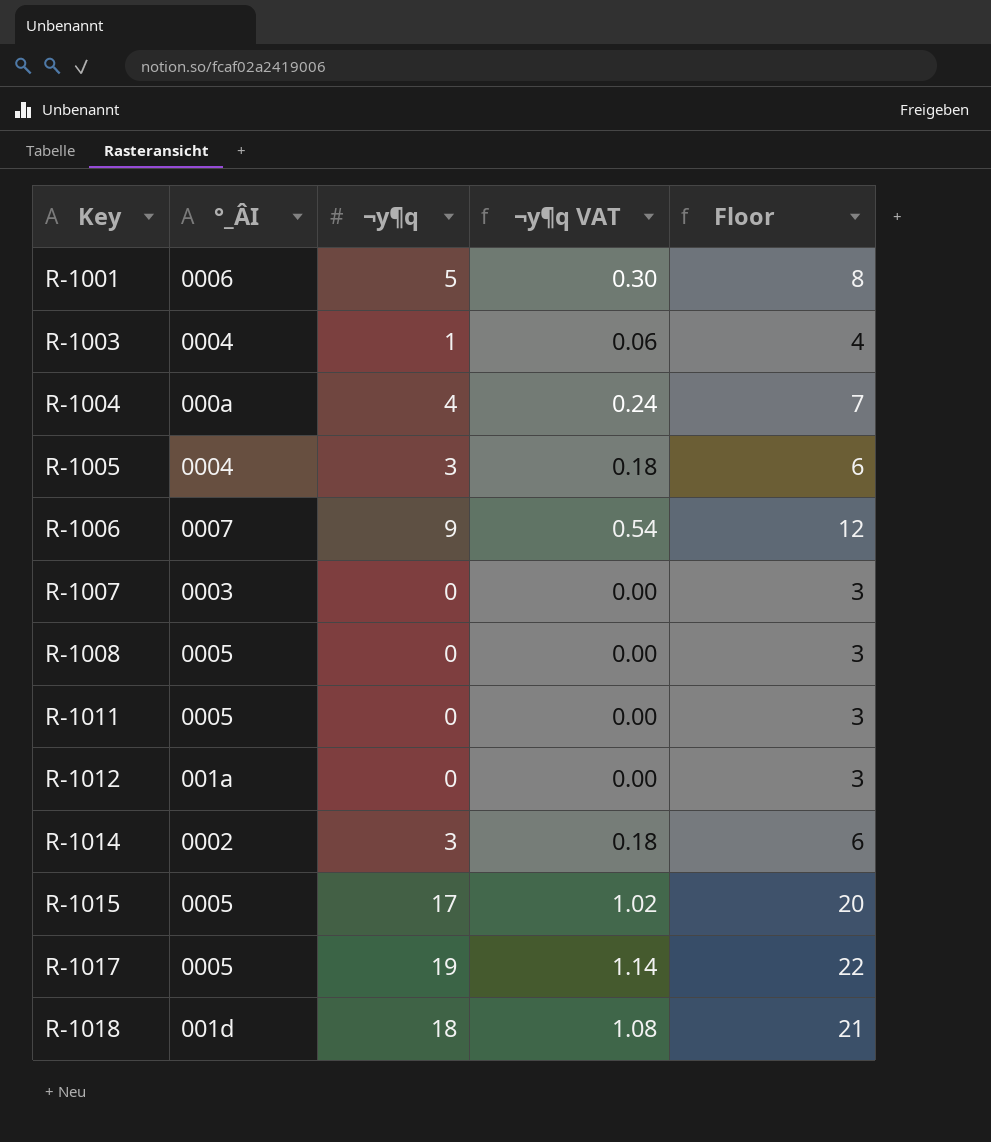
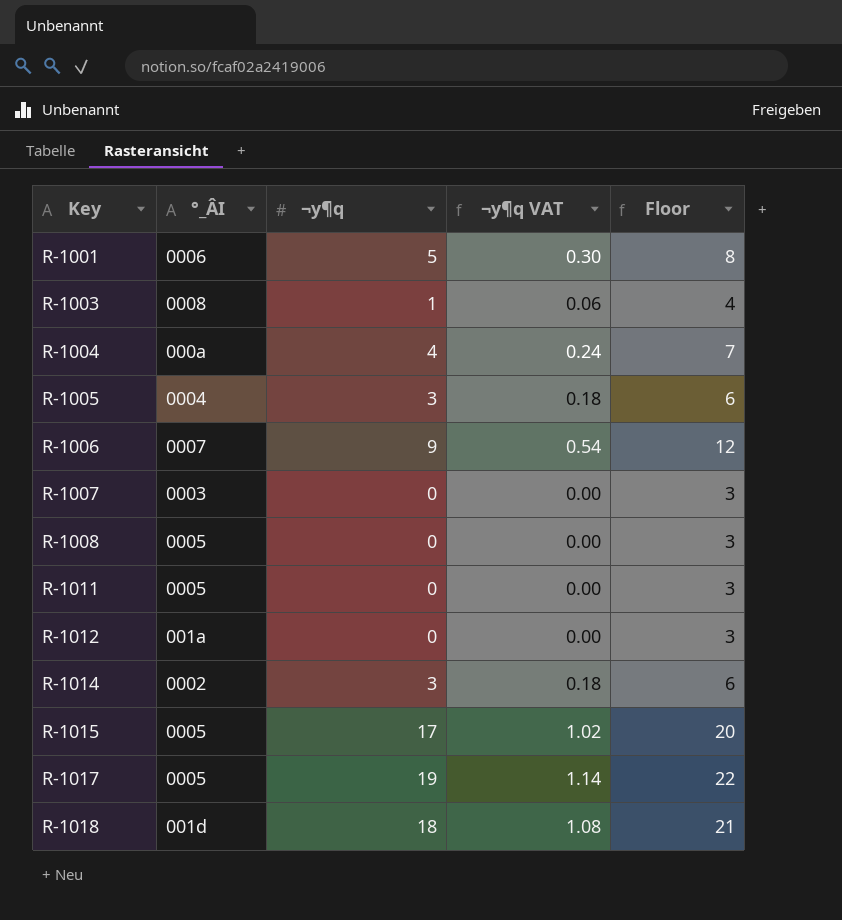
R-1003 | °_ÂI: 0004 -> 0008

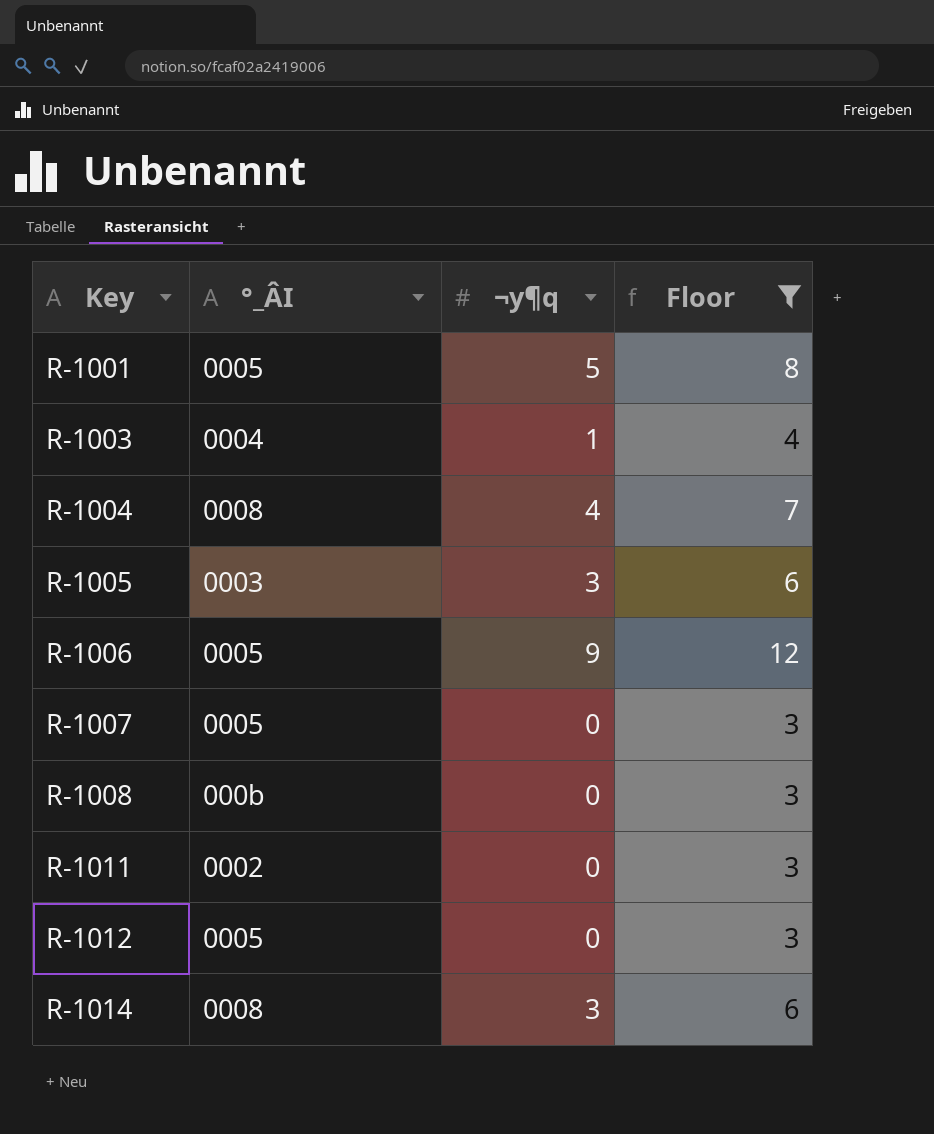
filter: none -> Floor <= 12
column ¬y¶q VAT | formula: [¬y¶q] * 0.06 -> none
R-1001 | °_ÂI: 0006 -> 0005
R-1003 | °_ÂI: 0008 -> 0004
R-1004 | °_ÂI: 000a -> 0008
R-1005 | °_ÂI: 0004 -> 0003
R-1006 | °_ÂI: 0007 -> 0005
R-1007 | °_ÂI: 0003 -> 0005
R-1008 | °_ÂI: 0005 -> 000b
R-1011 | °_ÂI: 0005 -> 0002
R-1012 | °_ÂI: 001a -> 0005
R-1014 | °_ÂI: 0002 -> 0008

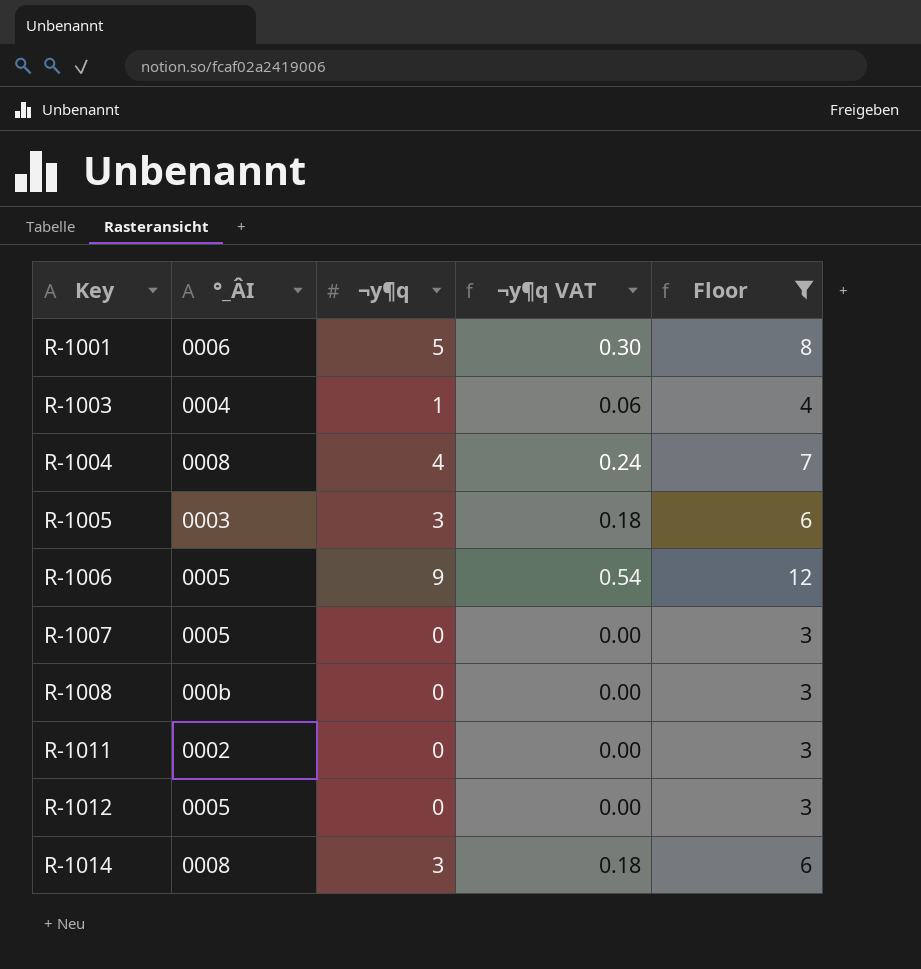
column ¬y¶q VAT | formula: none -> [¬y¶q] * 0.06
R-1001 | °_ÂI: 0005 -> 0006

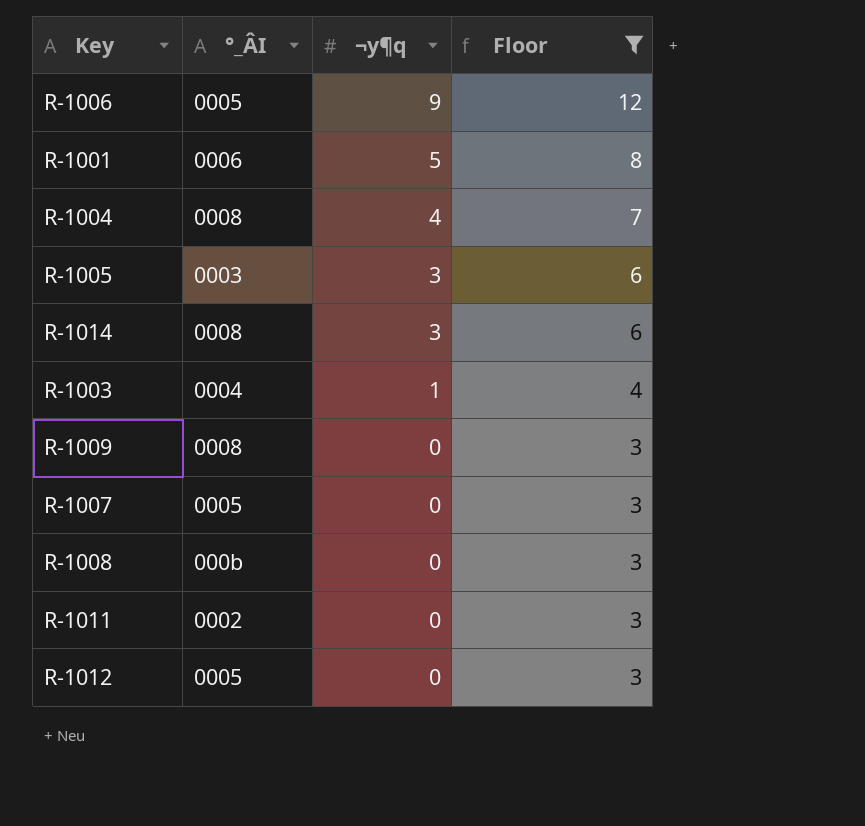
row order: Key ascending -> ¬y¶q descending
column ¬y¶q VAT | formula: [¬y¶q] * 0.06 -> none
row R-1009: none -> 0008 | 0 | 3

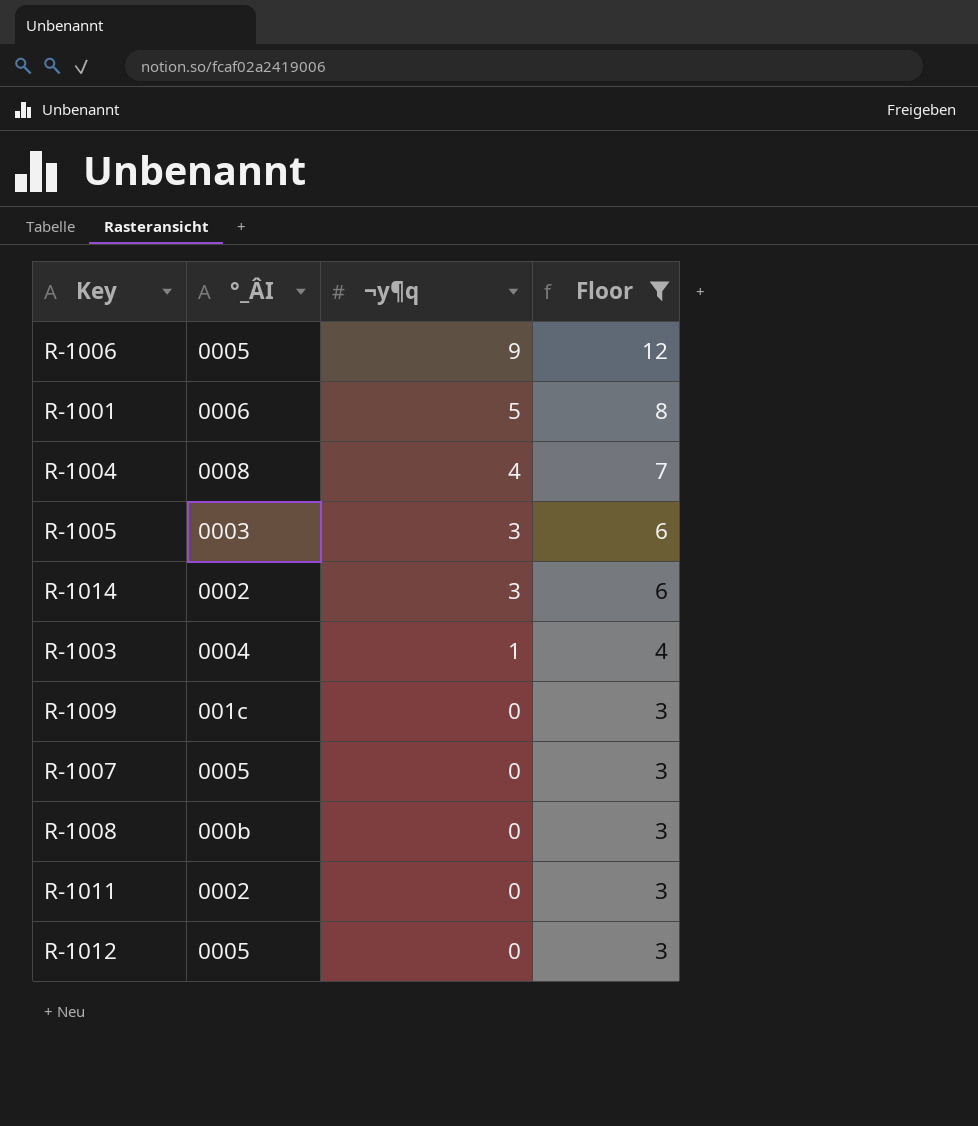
R-1014 | °_ÂI: 0008 -> 0002
R-1009 | °_ÂI: 0008 -> 001c

